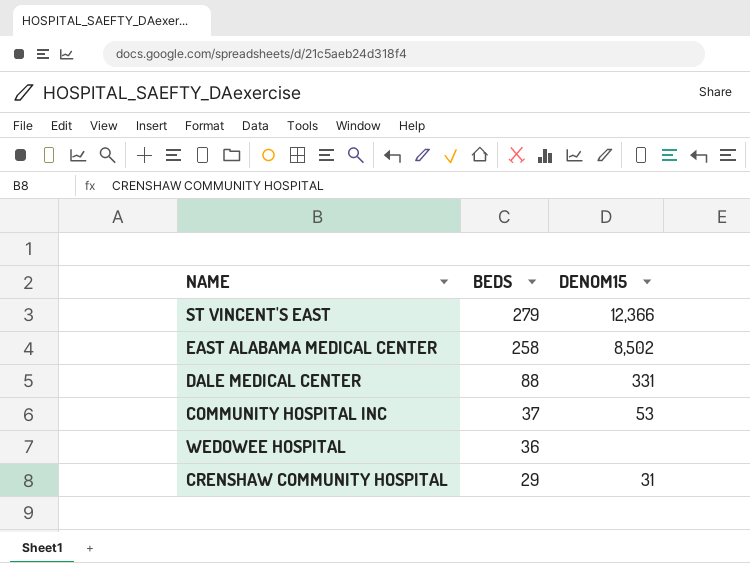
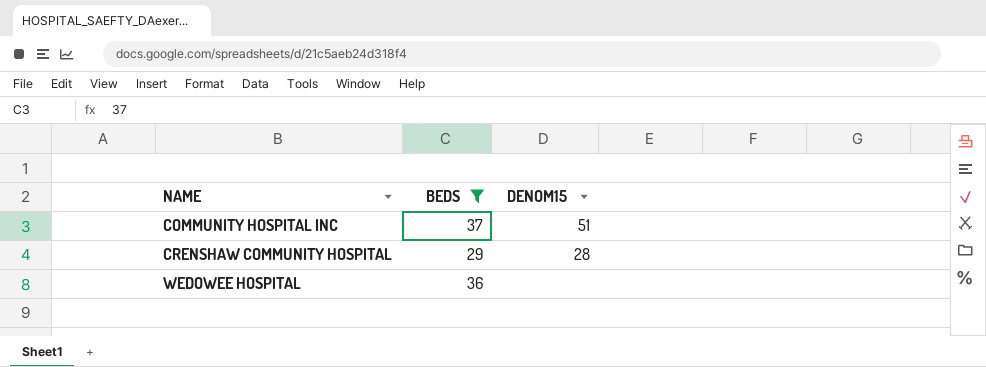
filter: none -> BEDS <= 37
row order: BEDS descending -> NAME ascending
COMMUNITY HOSPITAL INC | DENOM15: 53 -> 51
CRENSHAW COMMUNITY HOSPITAL | DENOM15: 31 -> 28

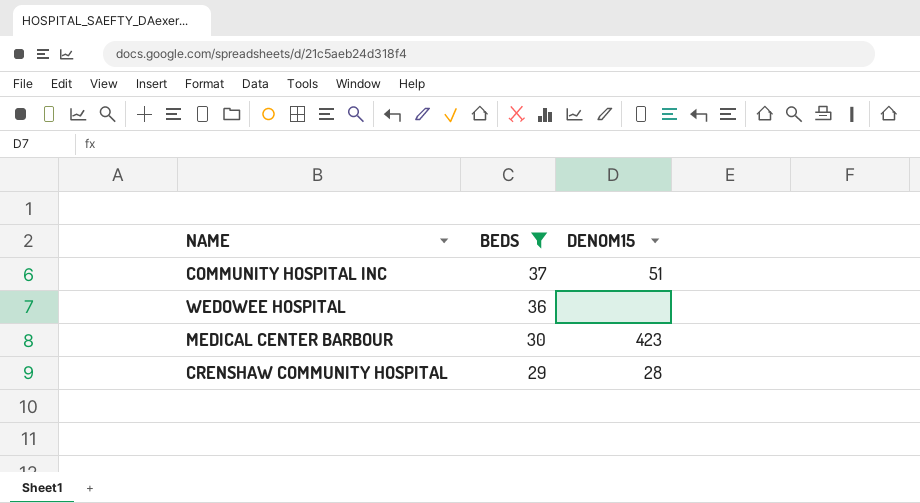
row order: NAME ascending -> BEDS descending
row MEDICAL CENTER BARBOUR: none -> 30 | 423

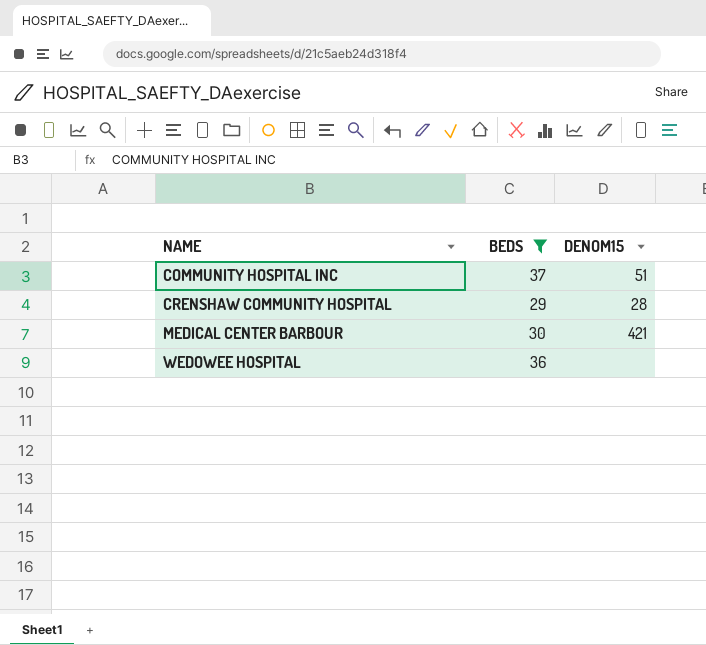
row order: BEDS descending -> NAME ascending
MEDICAL CENTER BARBOUR | DENOM15: 423 -> 421

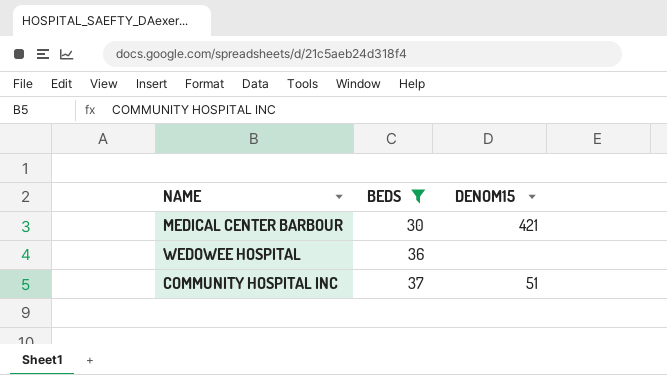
row order: NAME ascending -> BEDS ascending
row CRENSHAW COMMUNITY HOSPITAL: 29 | 28 -> none

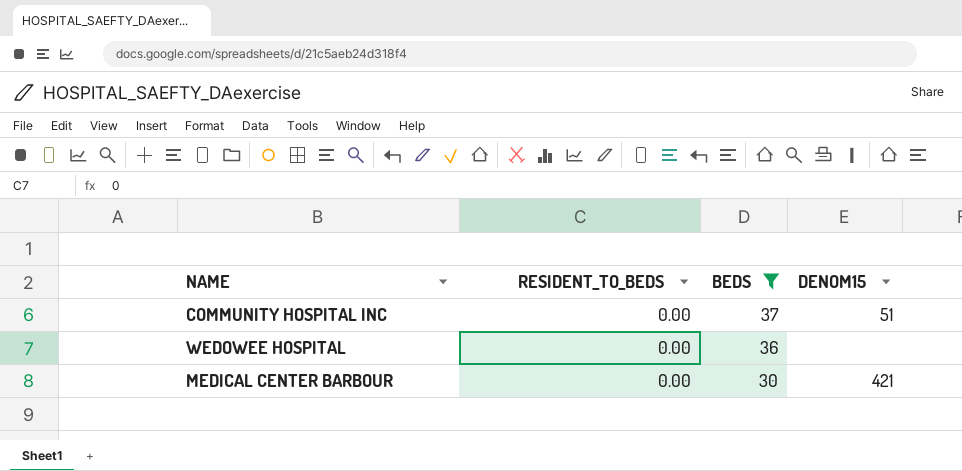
row order: BEDS ascending -> BEDS descending
column RESIDENT_TO_BEDS | position: none -> 2

